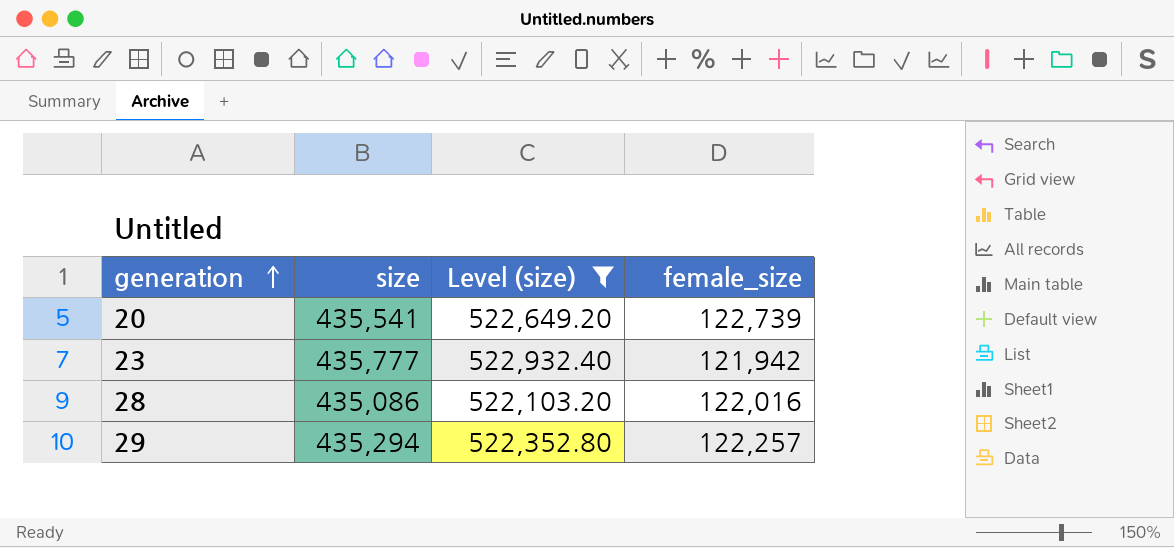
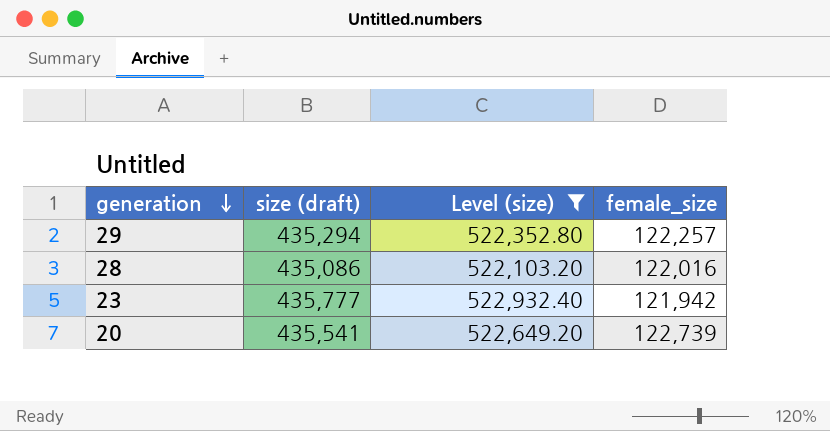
row order: generation ascending -> generation descending
column name: size -> size (draft)

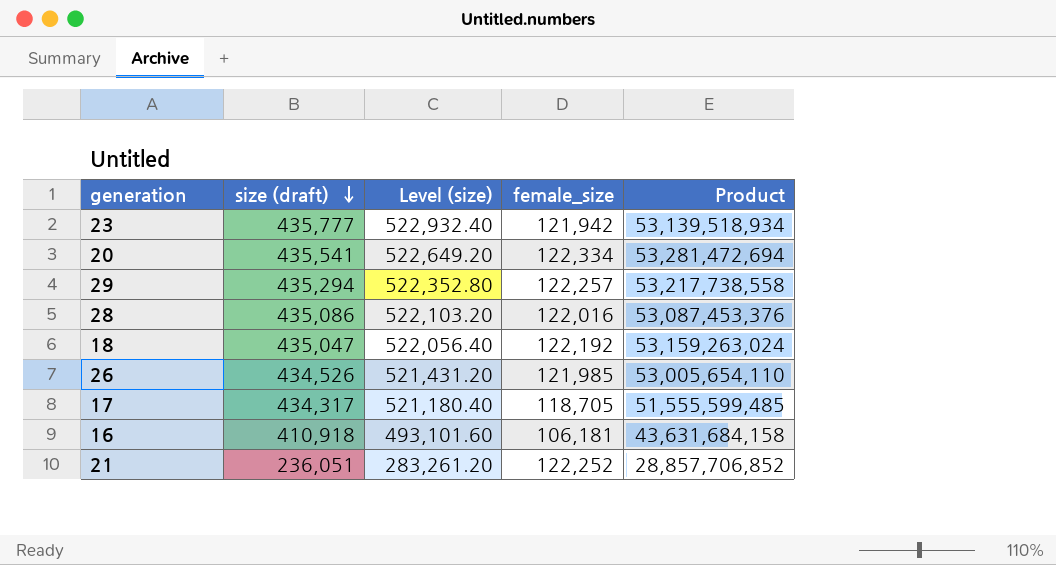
filter: Level (size) >= 522,103.20 -> none
row order: generation descending -> size (draft) descending
column Product | formula: none -> [size (draft)] * [female_size]
20 | female_size: 122,739 -> 122,334

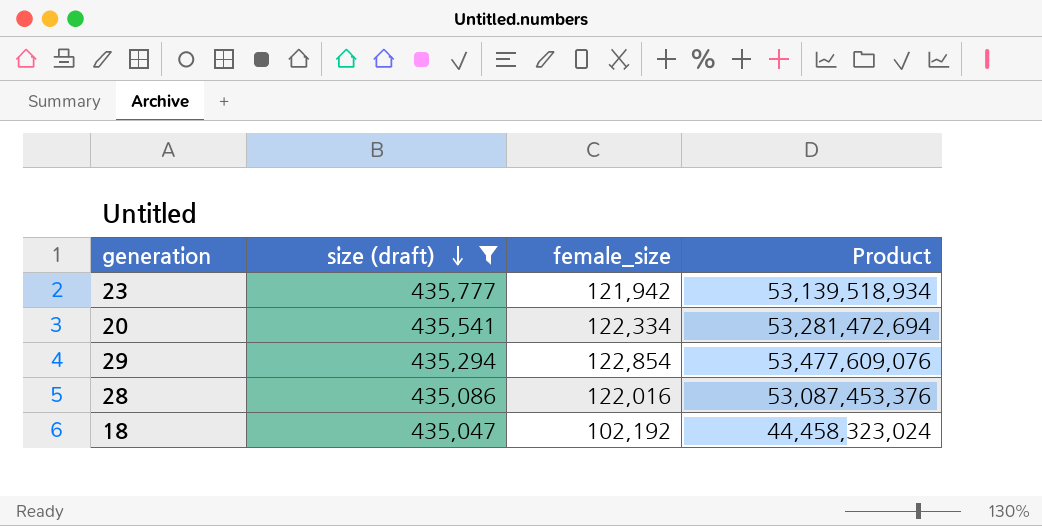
filter: none -> size (draft) >= 435,047
column Level (size) | formula: [size (draft)] * 1.2 -> none
29 | female_size: 122,257 -> 122,854
29 | Product: 53,217,738,558 -> 53,477,609,076
18 | female_size: 122,192 -> 102,192
18 | Product: 53,159,263,024 -> 44,458,323,024

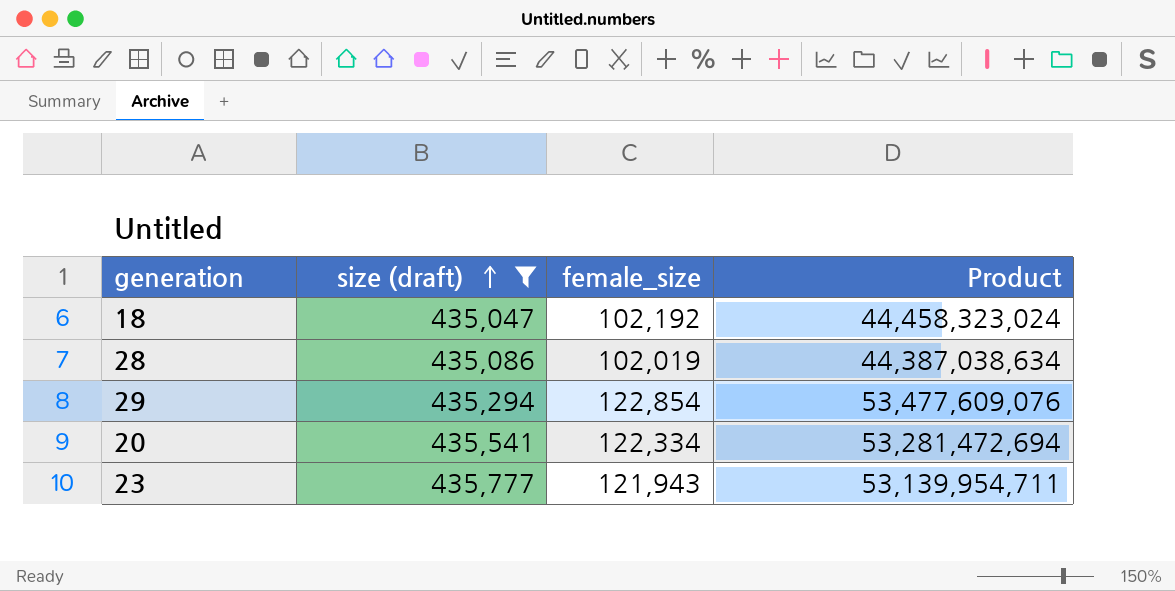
row order: size (draft) descending -> size (draft) ascending
28 | female_size: 122,016 -> 102,019
28 | Product: 53,087,453,376 -> 44,387,038,634
23 | female_size: 121,942 -> 121,943
23 | Product: 53,139,518,934 -> 53,139,954,711

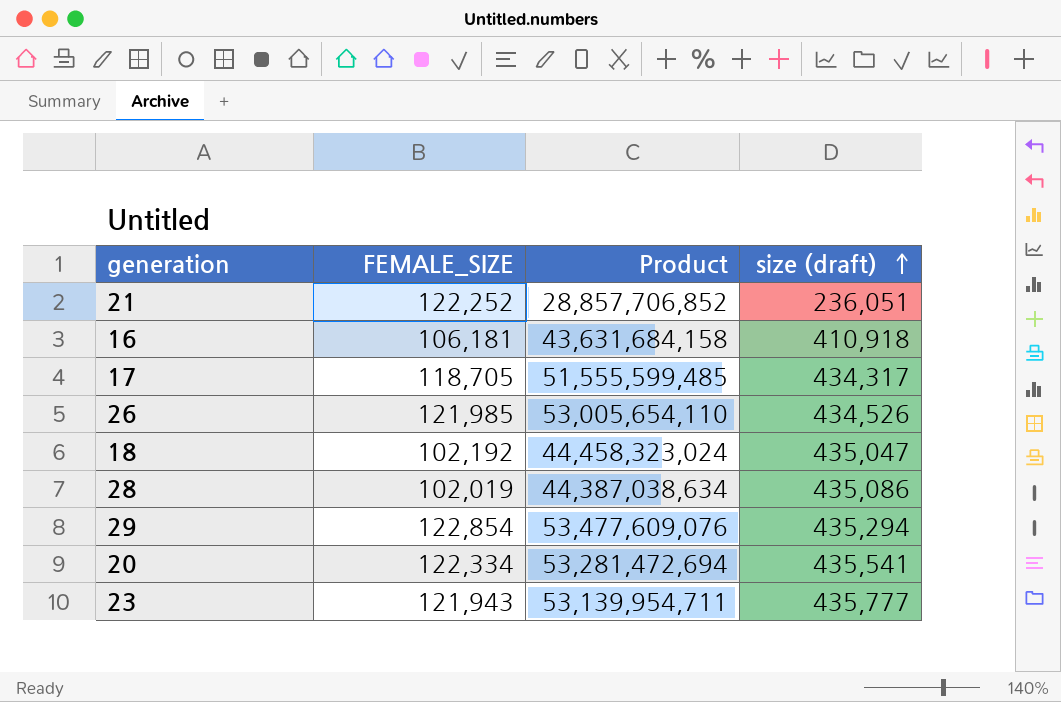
filter: size (draft) >= 435,047 -> none
column name: female_size -> FEMALE_SIZE
column size (draft) | position: 2 -> 4

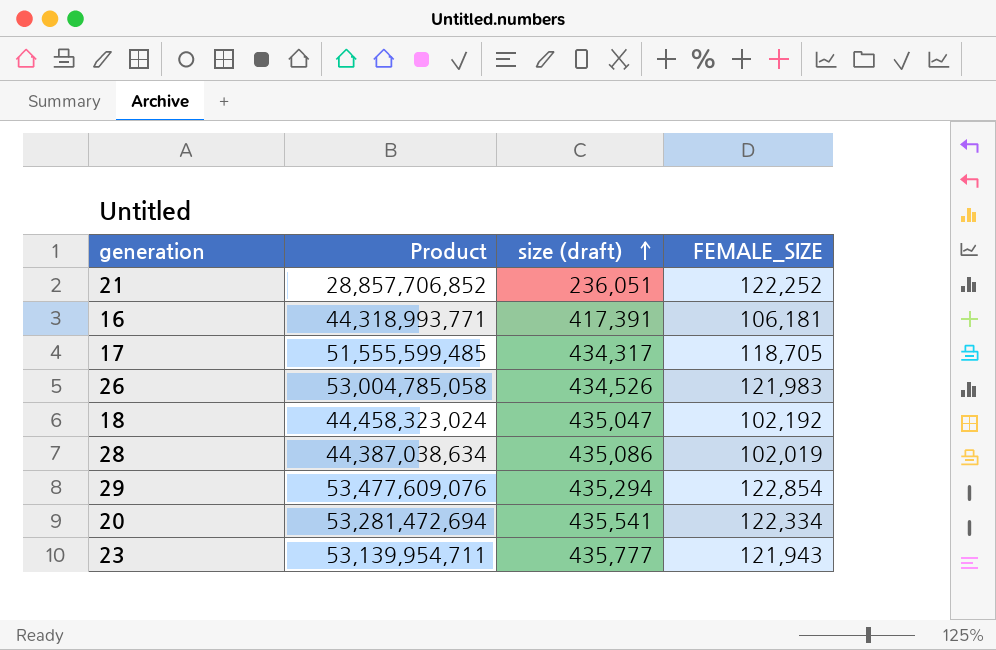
column FEMALE_SIZE | position: 2 -> 4
16 | Product: 43,631,684,158 -> 44,318,993,771
16 | size (draft): 410,918 -> 417,391
26 | Product: 53,005,654,110 -> 53,004,785,058
26 | FEMALE_SIZE: 121,985 -> 121,983

